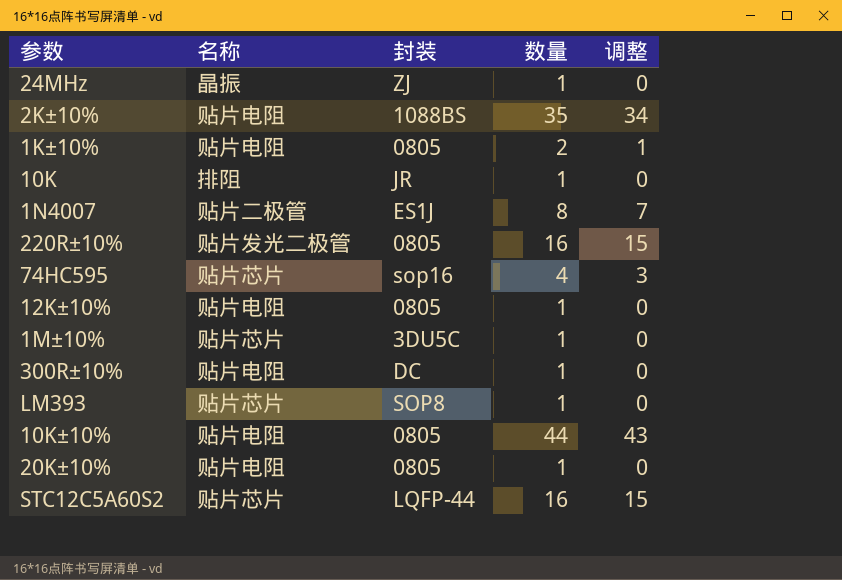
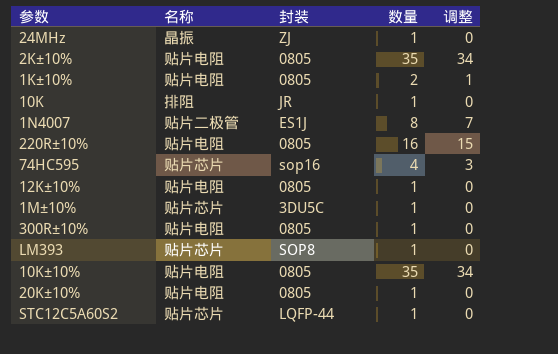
2K±10% | 封装: 1088BS -> 0805
220R±10% | 名称: 贴片发光二极管 -> 贴片电阻
300R±10% | 封装: DC -> 0805
10K±10% | 数量: 44 -> 35
10K±10% | 调整: 43 -> 34
STC12C5A60S2 | 数量: 16 -> 1
STC12C5A60S2 | 调整: 15 -> 0

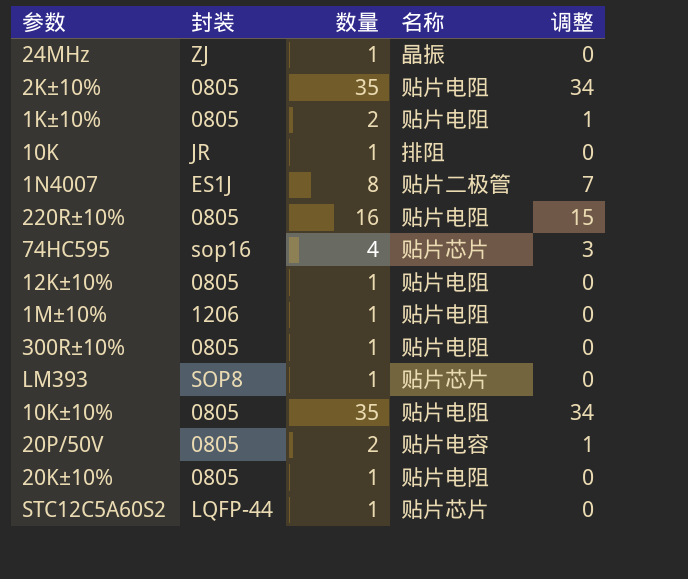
column 名称 | position: 2 -> 4
1M±10% | 封装: 3DU5C -> 1206
1M±10% | 名称: 贴片芯片 -> 贴片电阻
row 20P/50V: none -> 0805 | 2 | 贴片电容 | 1

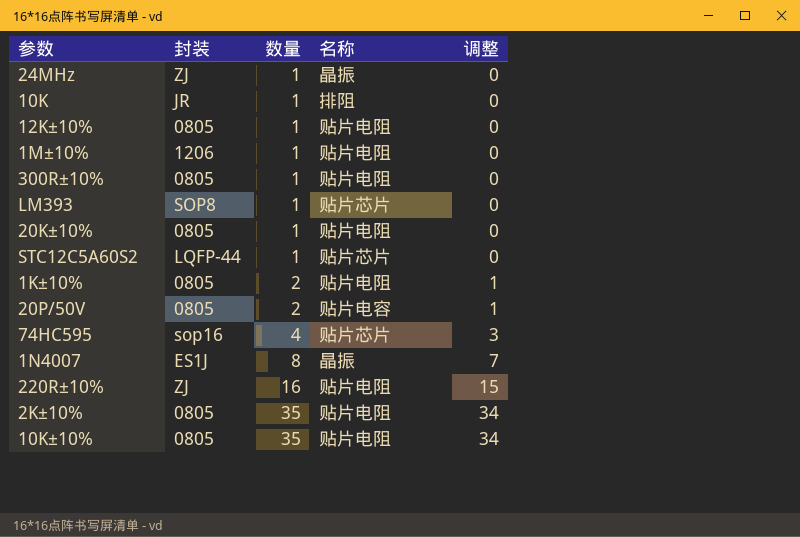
row order: none -> 数量 ascending
1N4007 | 名称: 贴片二极管 -> 晶振
220R±10% | 封装: 0805 -> ZJ

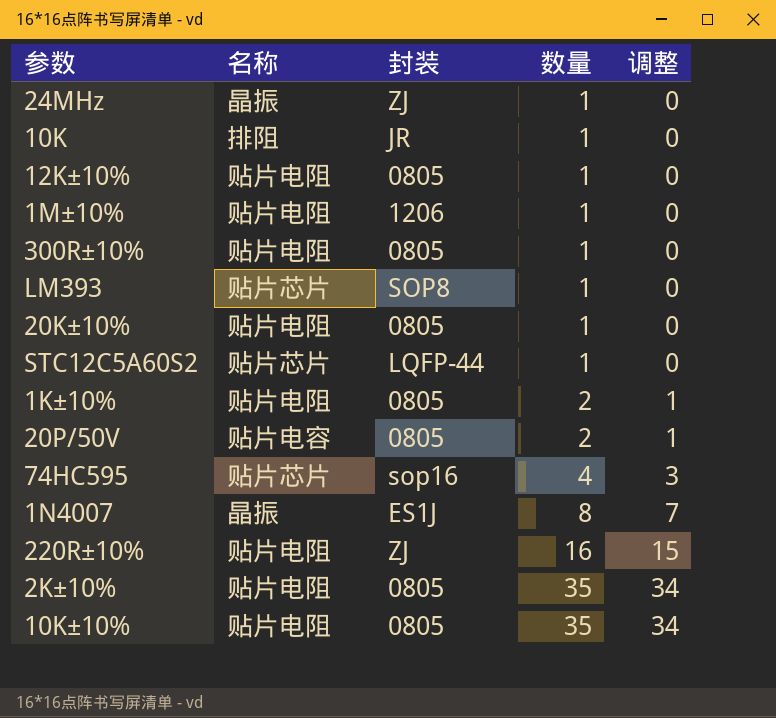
column 名称 | position: 4 -> 2

